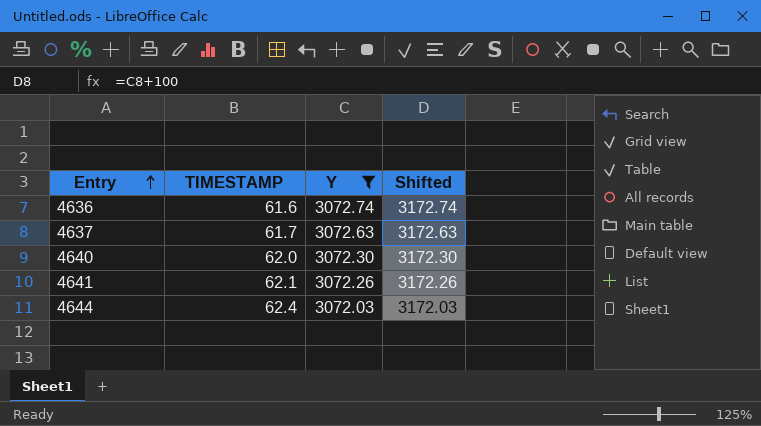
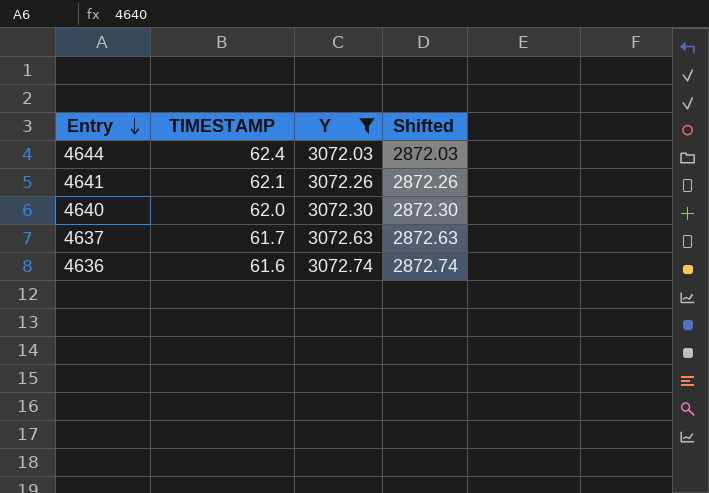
row order: Entry ascending -> Entry descending
column Shifted | formula: [Y] + 100 -> [Y] - 200

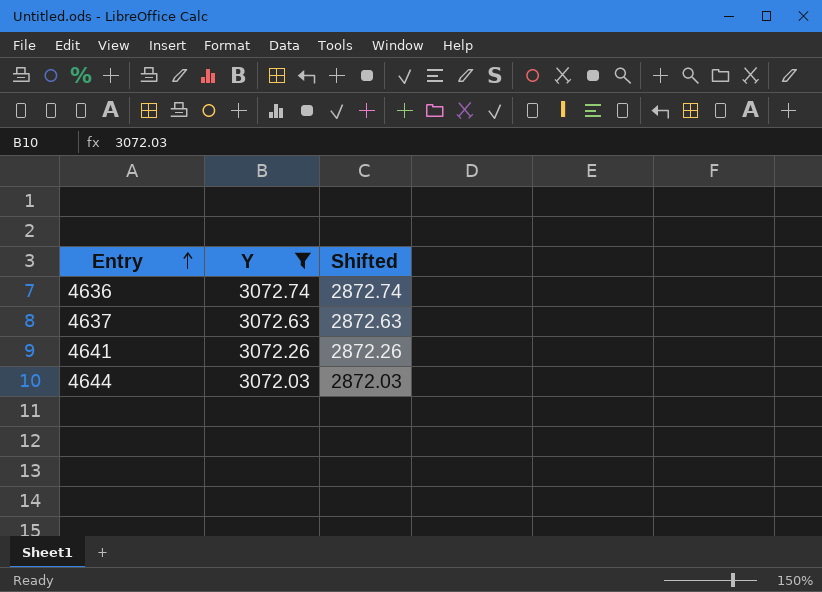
row order: Entry descending -> Entry ascending
column TIMESTAMP | position: 2 -> none
row 4640: 62.0 | 3072.30 | 2872.30 -> none

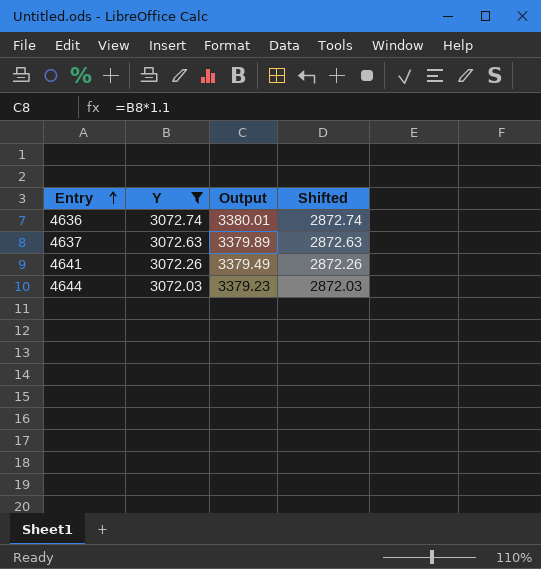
column Output | formula: none -> [Y] * 1.1

